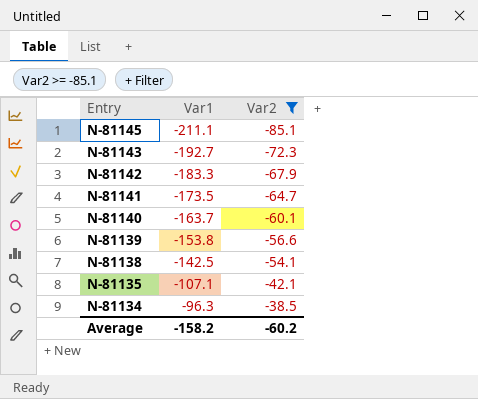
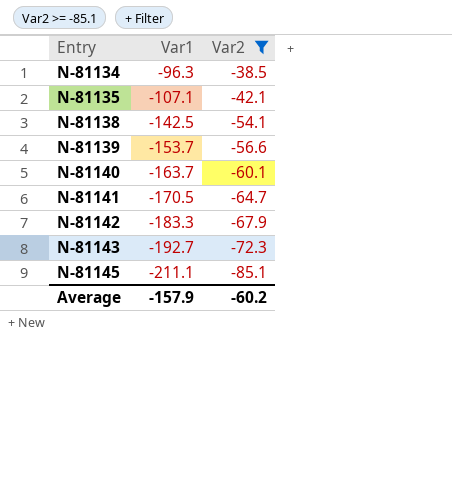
row order: Entry descending -> Entry ascending
N-81139 | Var1: -153.8 -> -153.7
N-81141 | Var1: -173.5 -> -170.5
Average | Var1: -158.2 -> -157.9

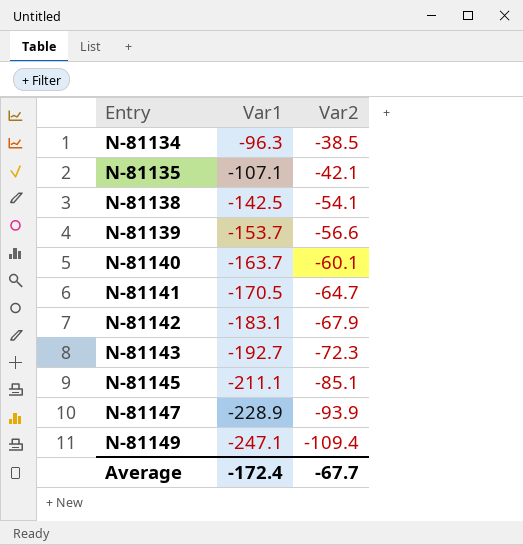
filter: Var2 >= -85.1 -> none
N-81142 | Var1: -183.3 -> -183.1
Average | Var1: -157.9 -> -172.4
Average | Var2: -60.2 -> -67.7

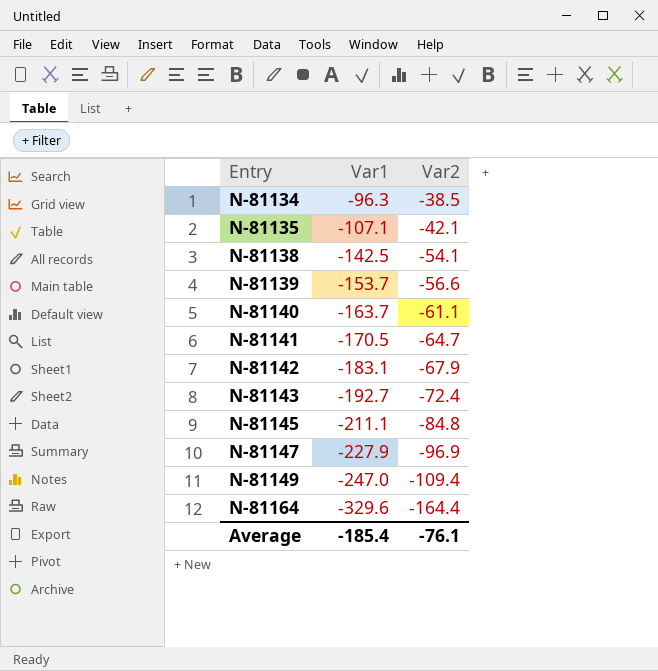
N-81140 | Var2: -60.1 -> -61.1
N-81143 | Var2: -72.3 -> -72.4
N-81145 | Var2: -85.1 -> -84.8
N-81147 | Var1: -228.9 -> -227.9
N-81147 | Var2: -93.9 -> -96.9
N-81149 | Var1: -247.1 -> -247.0
row N-81164: none -> -329.6 | -164.4
Average | Var1: -172.4 -> -185.4
Average | Var2: -67.7 -> -76.1

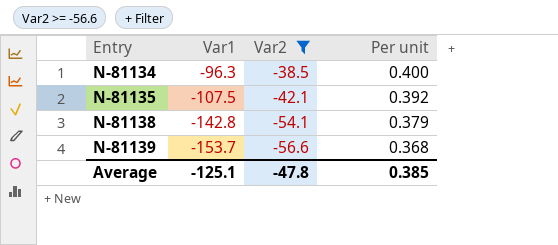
filter: none -> Var2 >= -56.6
column Per unit | formula: none -> [Var2] / [Var1]
N-81135 | Var1: -107.1 -> -107.5
N-81138 | Var1: -142.5 -> -142.8
Average | Var1: -185.4 -> -125.1
Average | Var2: -76.1 -> -47.8

